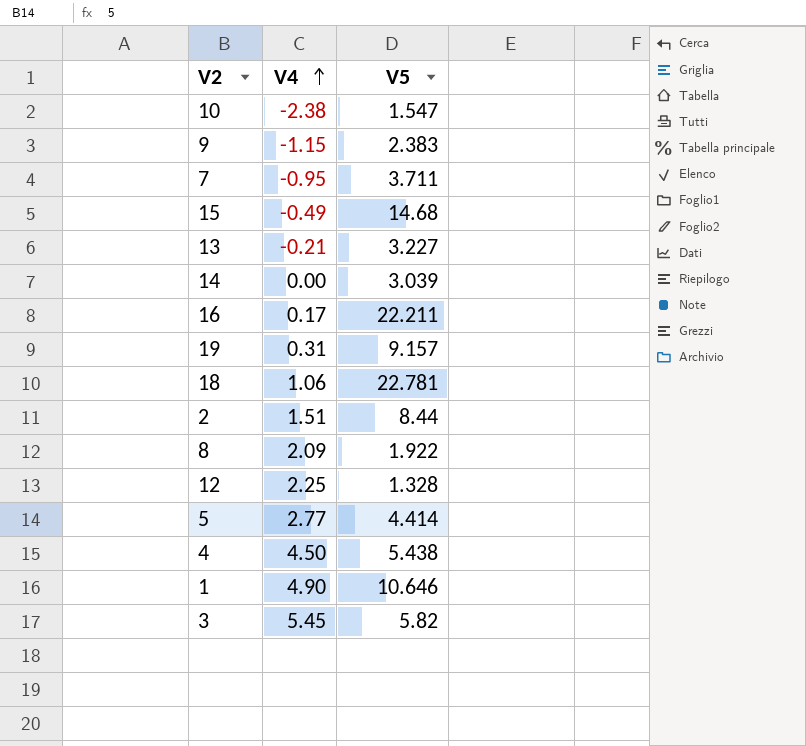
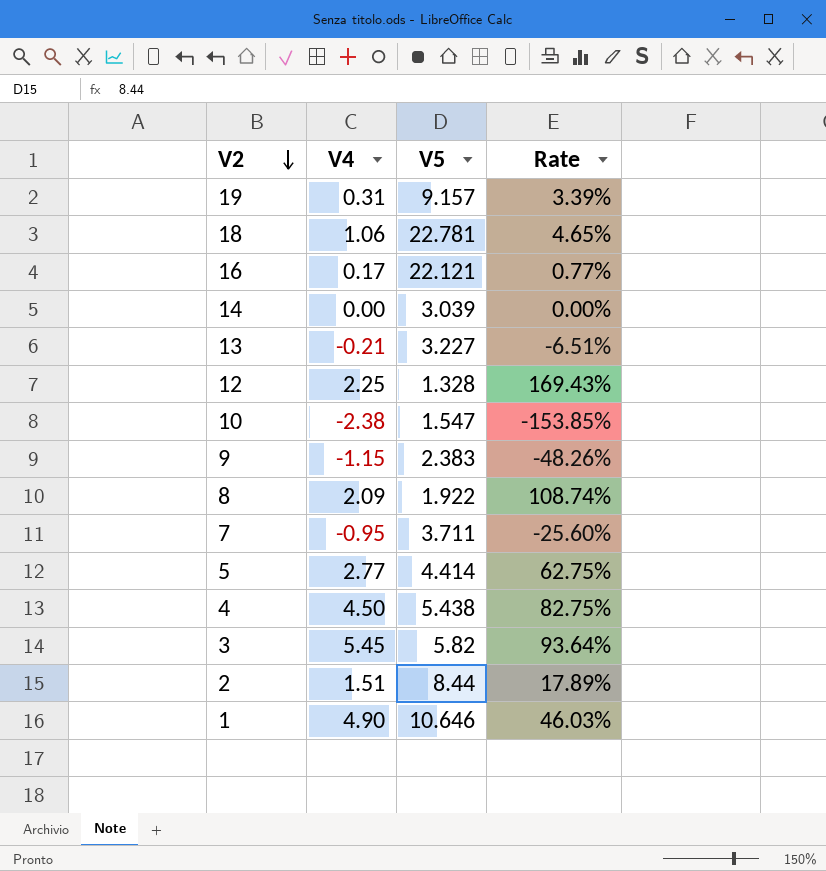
row order: V4 ascending -> V2 descending
column Rate | formula: none -> [V4] / [V5]
row 15: -0.49 | 14.68 -> none
16 | V5: 22.211 -> 22.121

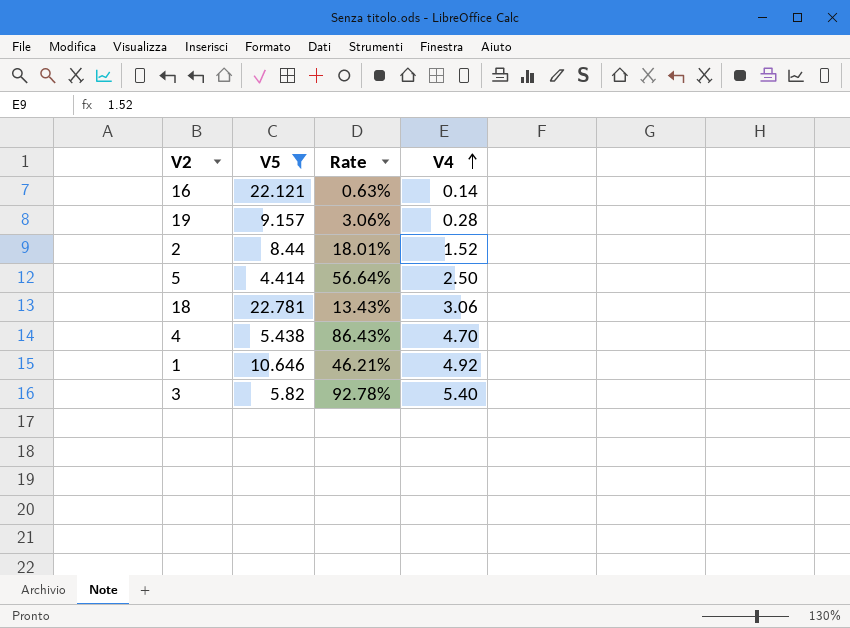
filter: none -> V5 >= 4.414
row order: V2 descending -> V4 ascending
column V4 | position: 2 -> 4
16 | Rate: 0.77% -> 0.63%
16 | V4: 0.17 -> 0.14
19 | Rate: 3.39% -> 3.06%
19 | V4: 0.31 -> 0.28
2 | Rate: 17.89% -> 18.01%
2 | V4: 1.51 -> 1.52
5 | Rate: 62.75% -> 56.64%
5 | V4: 2.77 -> 2.50
18 | Rate: 4.65% -> 13.43%
18 | V4: 1.06 -> 3.06
4 | Rate: 82.75% -> 86.43%
4 | V4: 4.50 -> 4.70
1 | Rate: 46.03% -> 46.21%
1 | V4: 4.90 -> 4.92
3 | Rate: 93.64% -> 92.78%
3 | V4: 5.45 -> 5.40

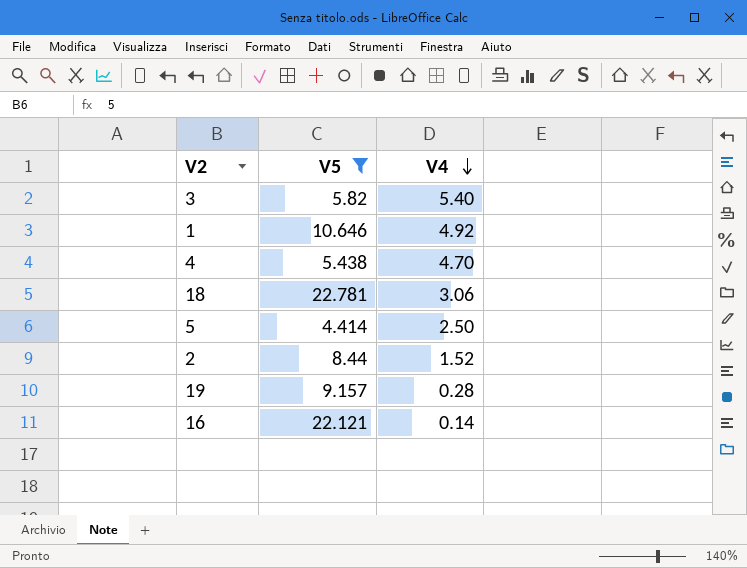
row order: V4 ascending -> V4 descending
column Rate | formula: [V4] / [V5] -> none

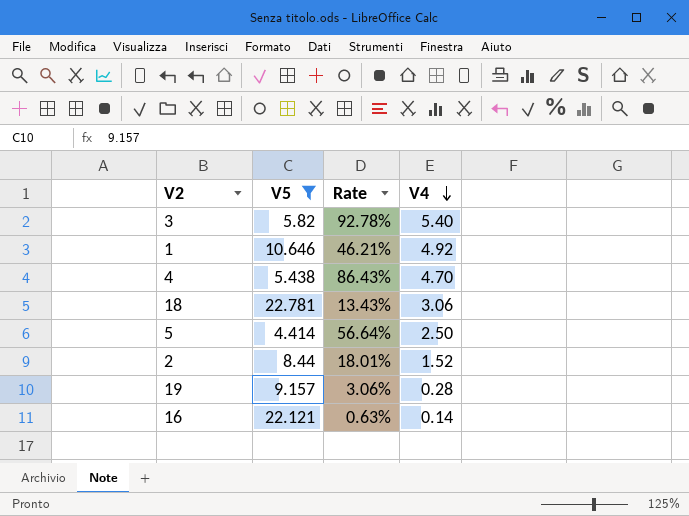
column Rate | formula: none -> [V4] / [V5]

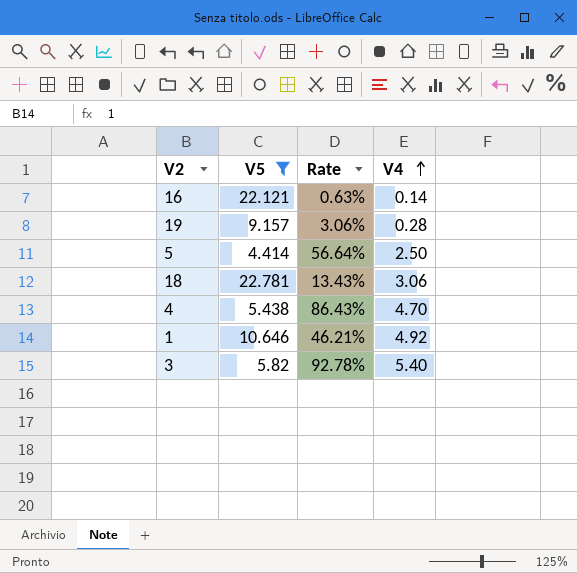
row order: V4 descending -> V4 ascending
row 2: 8.44 | 18.01% | 1.52 -> none

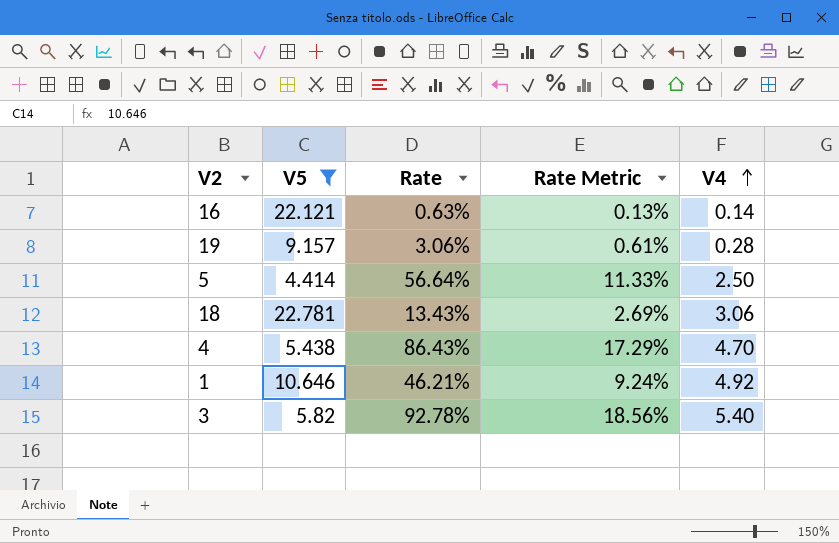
column Rate Metric | formula: none -> [Rate] * 0.2

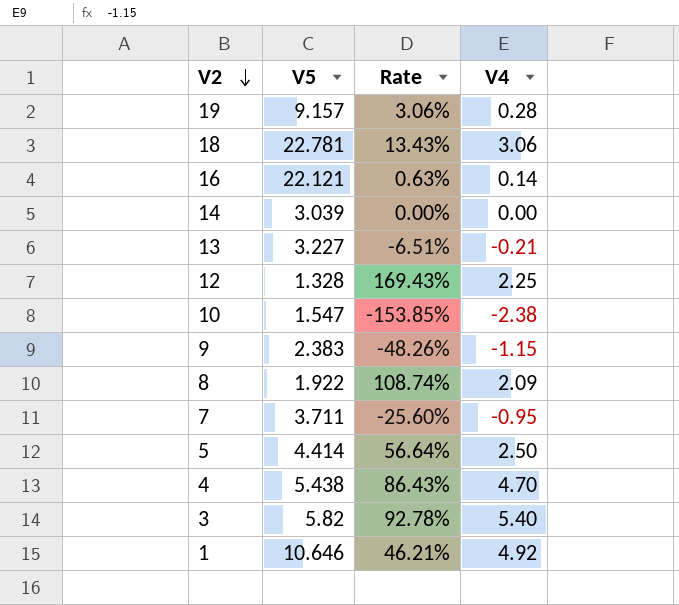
filter: V5 >= 4.414 -> none
row order: V4 ascending -> V2 descending
column Rate Metric | formula: [Rate] * 0.2 -> none

